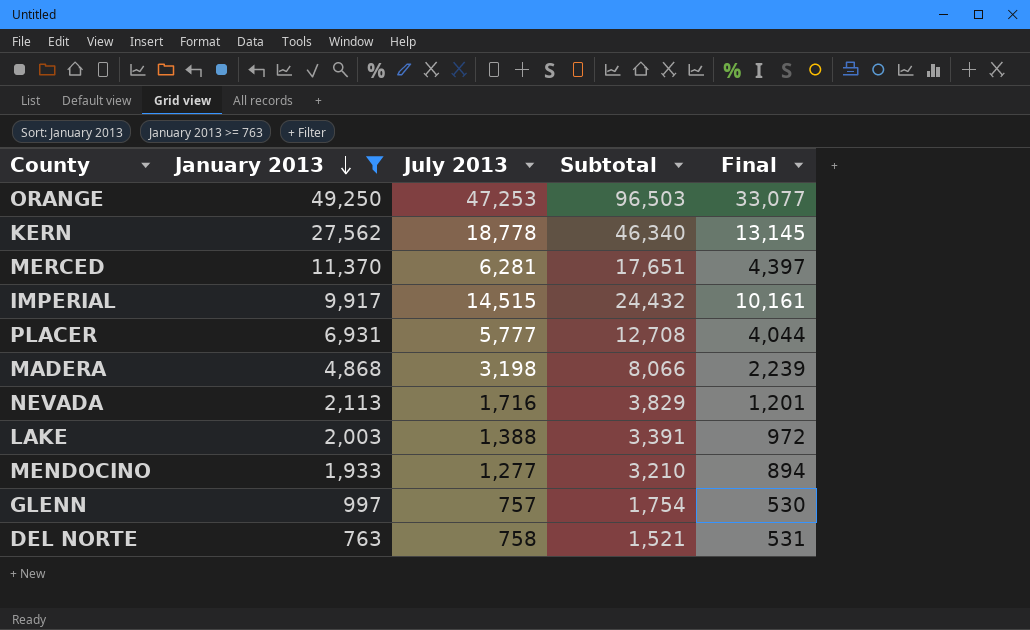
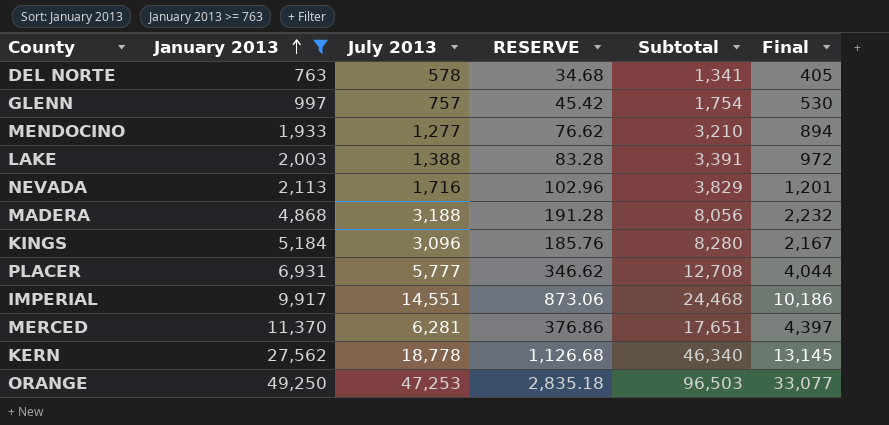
row order: January 2013 descending -> January 2013 ascending
column RESERVE | formula: none -> [July 2013] * 0.06
DEL NORTE | July 2013: 758 -> 578
DEL NORTE | Subtotal: 1,521 -> 1,341
DEL NORTE | Final: 531 -> 405
MADERA | July 2013: 3,198 -> 3,188
MADERA | Subtotal: 8,066 -> 8,056
MADERA | Final: 2,239 -> 2,232
row KINGS: none -> 5,184 | 3,096 | 185.76 | 8,280 | 2,167
IMPERIAL | July 2013: 14,515 -> 14,551
IMPERIAL | Subtotal: 24,432 -> 24,468
IMPERIAL | Final: 10,161 -> 10,186

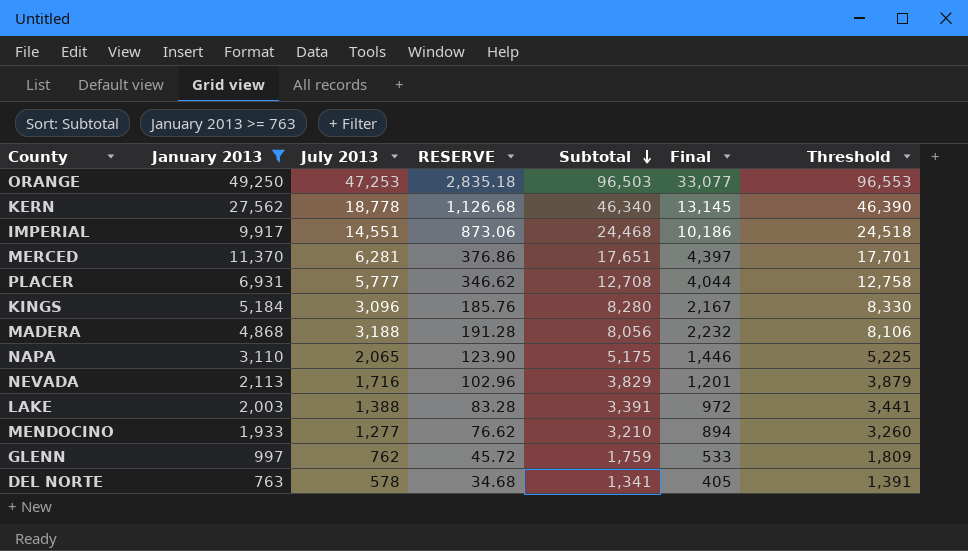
row order: January 2013 ascending -> Subtotal descending
column Threshold | formula: none -> [Subtotal] + 50
row NAPA: none -> 3,110 | 2,065 | 123.90 | 5,175 | 1,446 | 5,225
GLENN | July 2013: 757 -> 762
GLENN | RESERVE: 45.42 -> 45.72
GLENN | Subtotal: 1,754 -> 1,759
GLENN | Final: 530 -> 533

